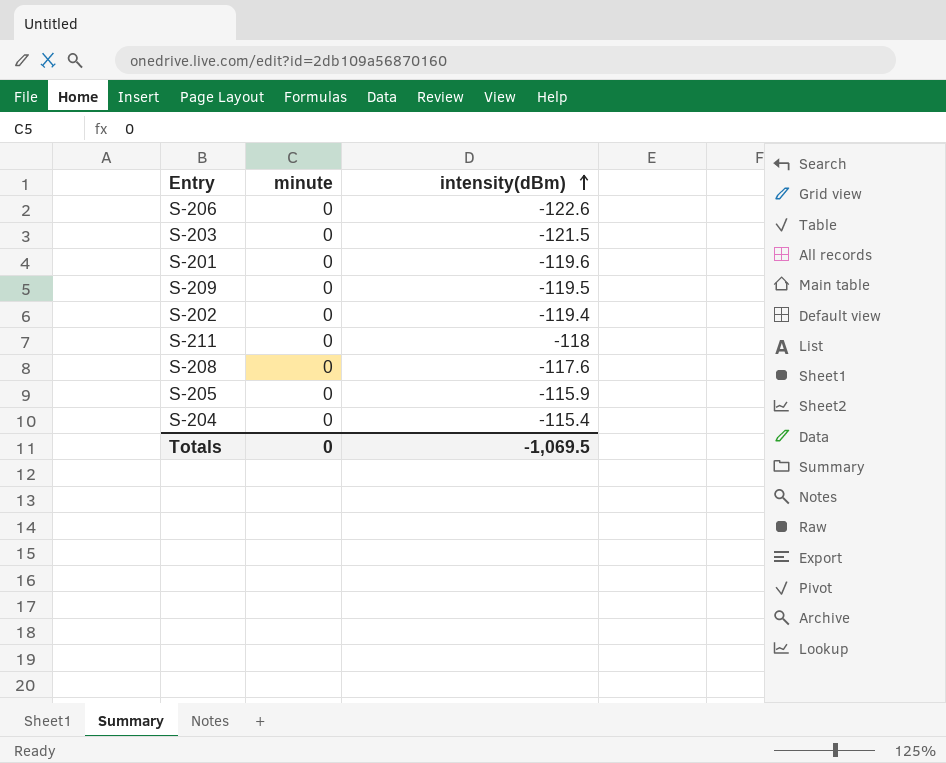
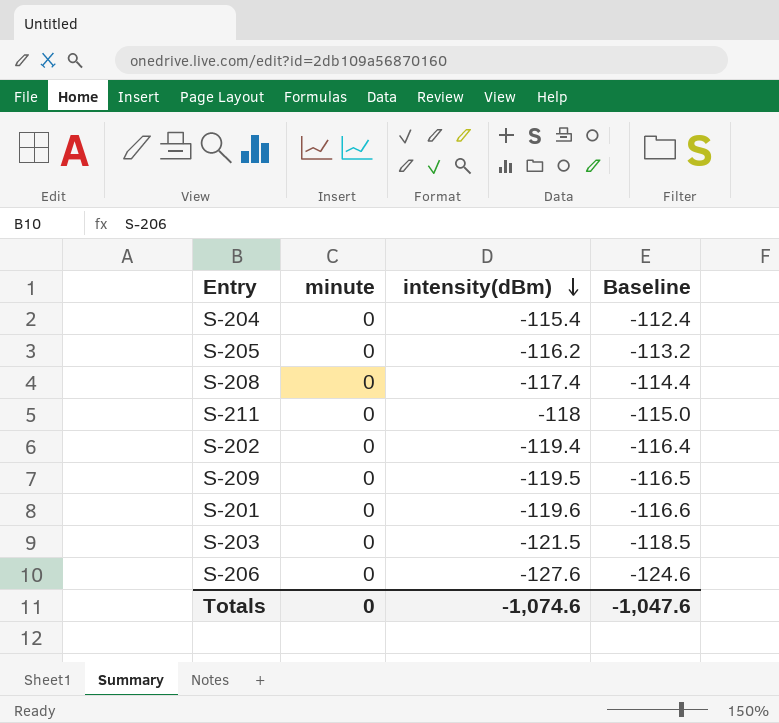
row order: intensity(dBm) ascending -> intensity(dBm) descending
column Baseline | formula: none -> [intensity(dBm)] + 3
S-205 | intensity(dBm): -115.9 -> -116.2
S-208 | intensity(dBm): -117.6 -> -117.4
S-206 | intensity(dBm): -122.6 -> -127.6
Totals | intensity(dBm): -1,069.5 -> -1,074.6

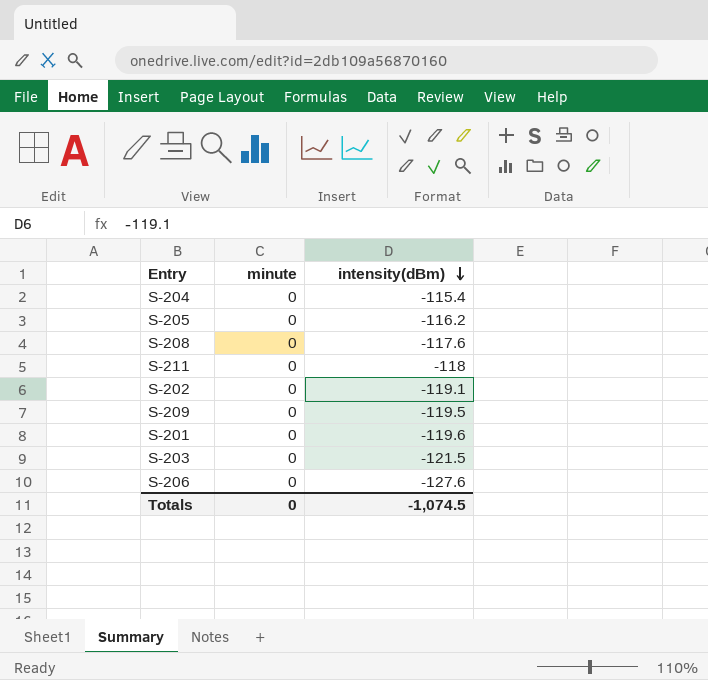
column Baseline | formula: [intensity(dBm)] + 3 -> none
S-208 | intensity(dBm): -117.4 -> -117.6
S-202 | intensity(dBm): -119.4 -> -119.1
Totals | intensity(dBm): -1,074.6 -> -1,074.5

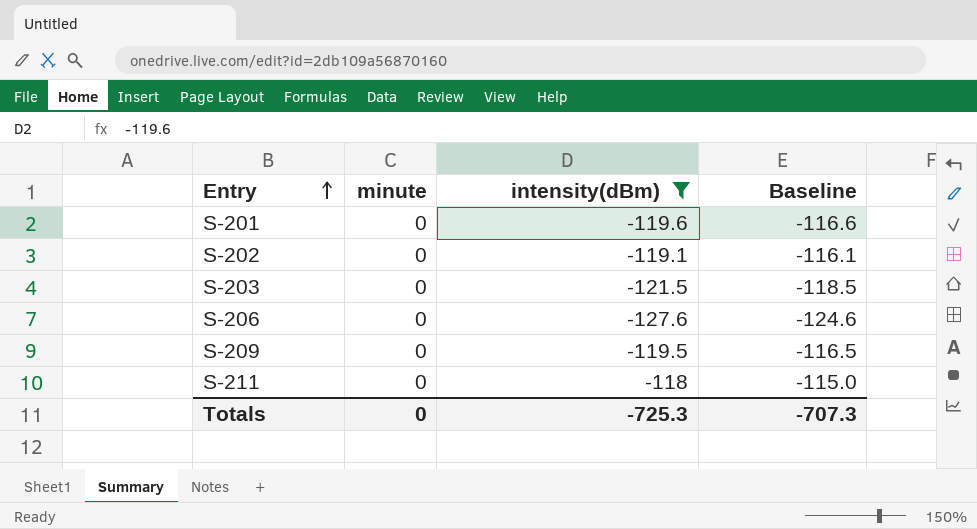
filter: none -> intensity(dBm) <= -118
row order: intensity(dBm) descending -> Entry ascending
column Baseline | formula: none -> [intensity(dBm)] + 3
Totals | intensity(dBm): -1,074.5 -> -725.3

